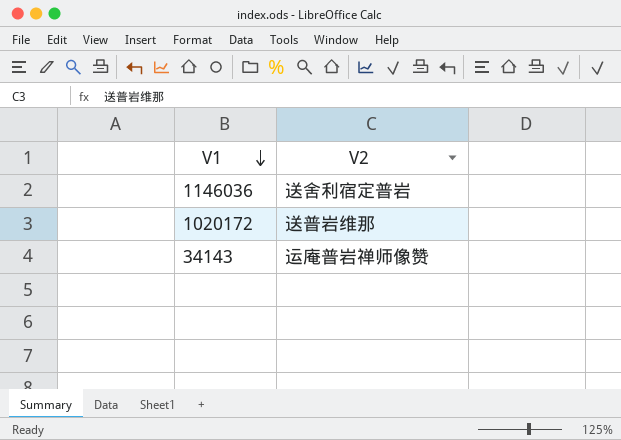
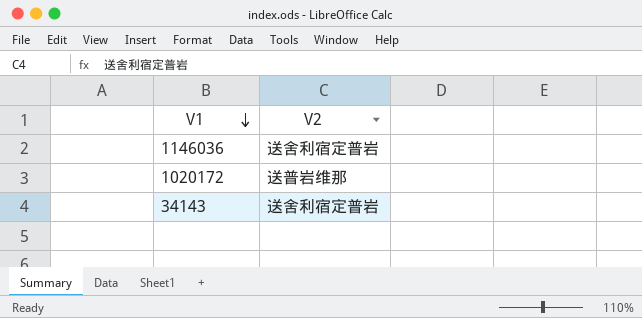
34143 | V2: 运庵普岩禅师像赞 -> 送舍利宿定普岩

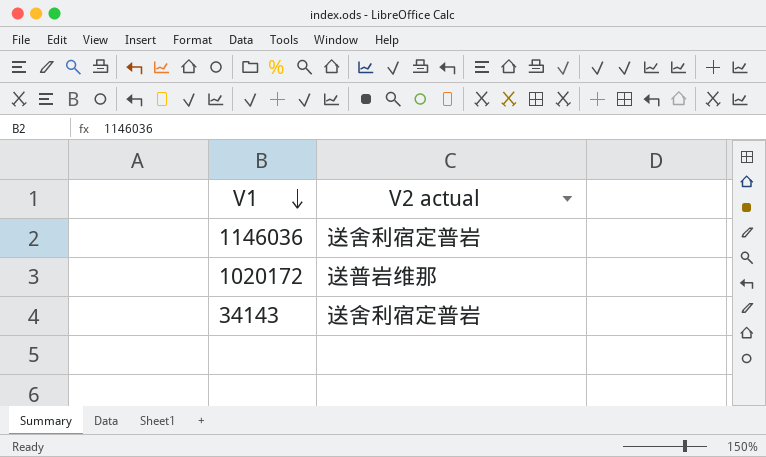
column name: V2 -> V2 actual

